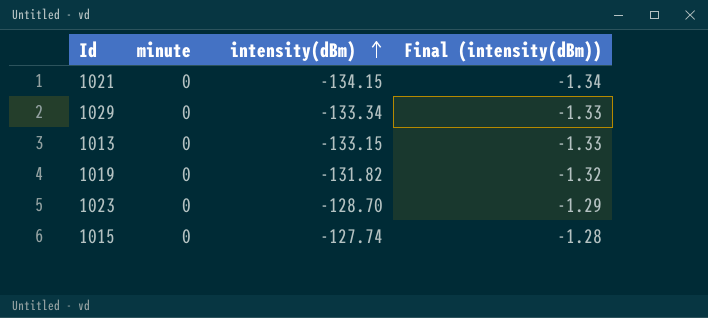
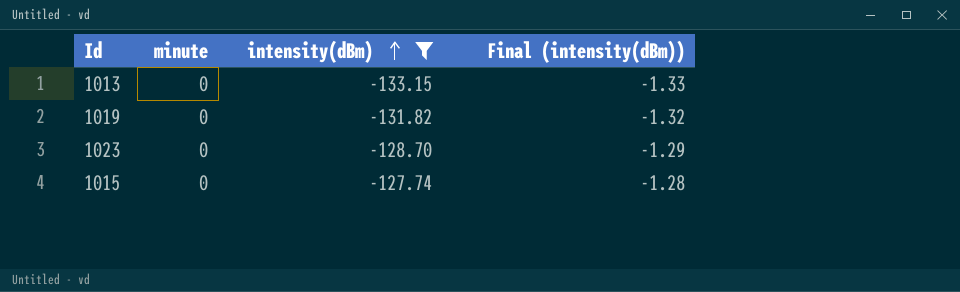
filter: none -> intensity(dBm) >= -133.15

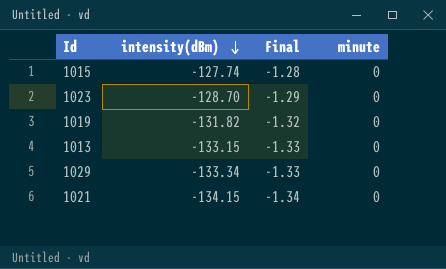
filter: intensity(dBm) >= -133.15 -> none
row order: intensity(dBm) ascending -> intensity(dBm) descending
column name: Final (intensity(dBm)) -> Final
column minute | position: 2 -> 4

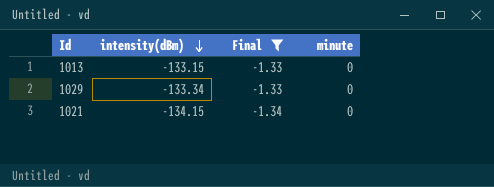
filter: none -> Final <= -1.33

